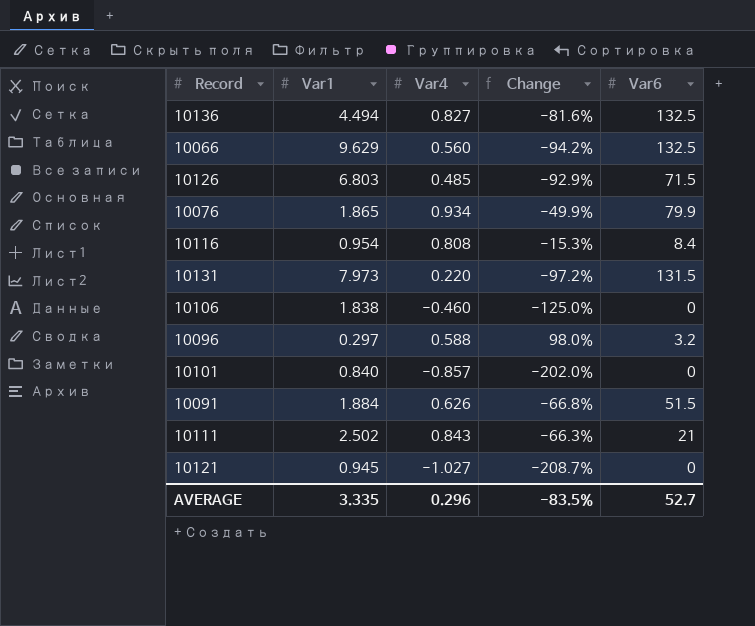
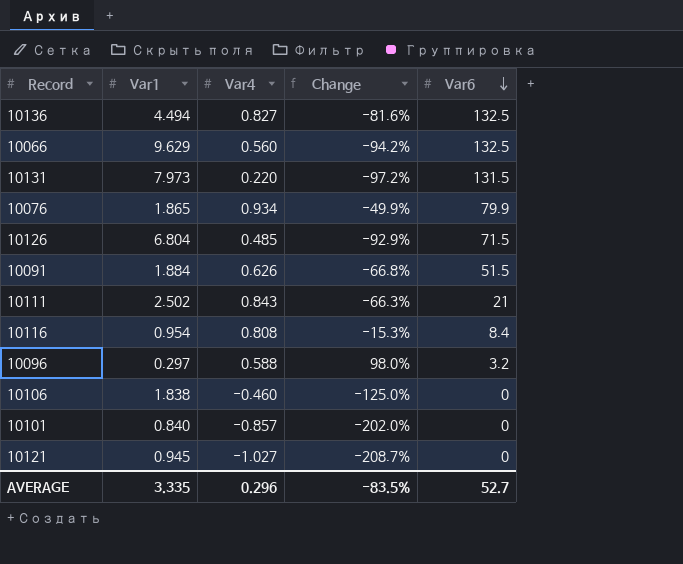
row order: none -> Var6 descending
10126 | Var1: 6.803 -> 6.804

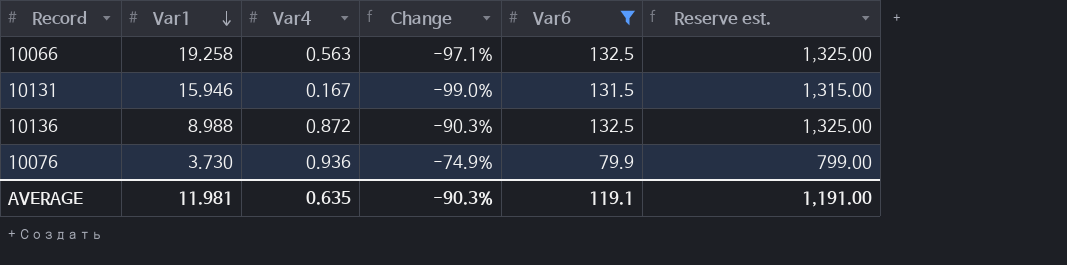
filter: none -> Var6 >= 79.9
row order: Var6 descending -> Var1 descending
column Reserve est. | formula: none -> [Var6] * 10
10066 | Var1: 9.629 -> 19.258
10066 | Var4: 0.560 -> 0.563
10066 | Change: -94.2% -> -97.1%
10131 | Var1: 7.973 -> 15.946
10131 | Var4: 0.220 -> 0.167
10131 | Change: -97.2% -> -99.0%
10136 | Var1: 4.494 -> 8.988
10136 | Var4: 0.827 -> 0.872
10136 | Change: -81.6% -> -90.3%
10076 | Var1: 1.865 -> 3.730
10076 | Var4: 0.934 -> 0.936
10076 | Change: -49.9% -> -74.9%
AVERAGE | Var1: 3.335 -> 11.981
AVERAGE | Var4: 0.296 -> 0.635
AVERAGE | Change: -83.5% -> -90.3%
AVERAGE | Var6: 52.7 -> 119.1

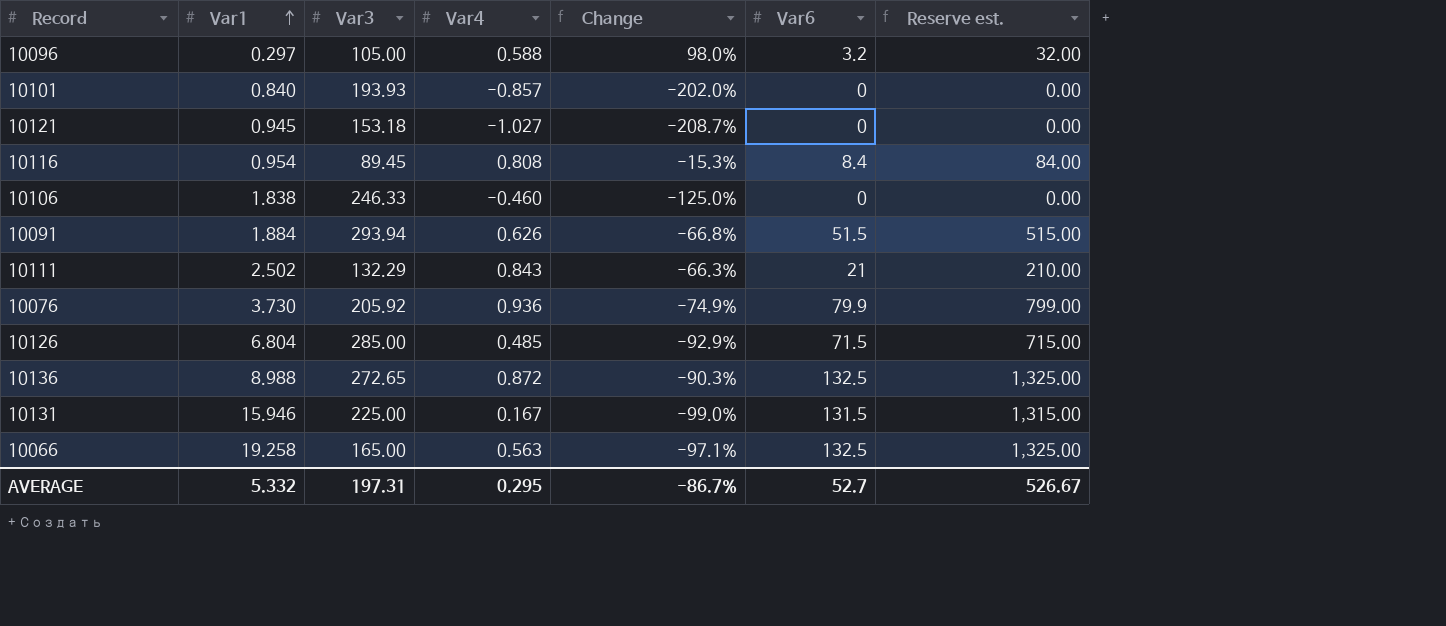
filter: Var6 >= 79.9 -> none
row order: Var1 descending -> Var1 ascending
column Var3 | position: none -> 3
AVERAGE | Var1: 11.981 -> 5.332
AVERAGE | Var4: 0.635 -> 0.295
AVERAGE | Change: -90.3% -> -86.7%
AVERAGE | Var6: 119.1 -> 52.7
AVERAGE | Reserve est.: 1,191.00 -> 526.67

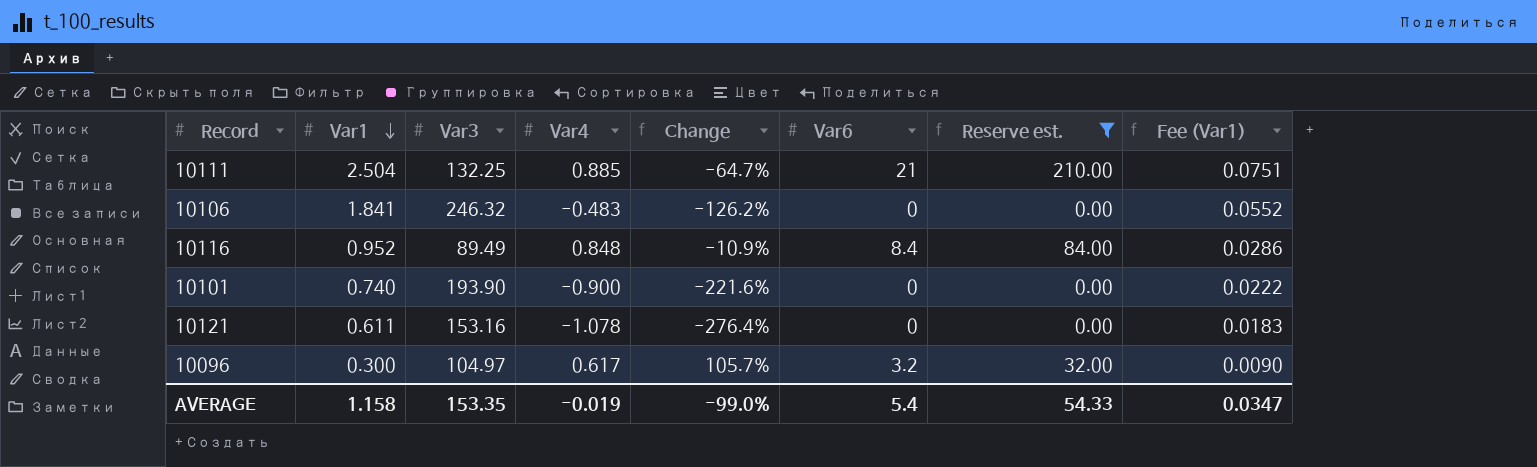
filter: none -> Reserve est. <= 210.00
row order: Var1 ascending -> Var1 descending
column Fee (Var1) | formula: none -> [Var1] * 0.03
10111 | Var1: 2.502 -> 2.504
10111 | Var3: 132.29 -> 132.25
10111 | Var4: 0.843 -> 0.885
10111 | Change: -66.3% -> -64.7%
10106 | Var1: 1.838 -> 1.841
10106 | Var3: 246.33 -> 246.32
10106 | Var4: -0.460 -> -0.483
10106 | Change: -125.0% -> -126.2%
10116 | Var1: 0.954 -> 0.952
10116 | Var3: 89.45 -> 89.49
10116 | Var4: 0.808 -> 0.848
10116 | Change: -15.3% -> -10.9%
10101 | Var1: 0.840 -> 0.740
10101 | Var3: 193.93 -> 193.90
10101 | Var4: -0.857 -> -0.900
10101 | Change: -202.0% -> -221.6%
10121 | Var1: 0.945 -> 0.611
10121 | Var3: 153.18 -> 153.16
10121 | Var4: -1.027 -> -1.078
10121 | Change: -208.7% -> -276.4%
10096 | Var1: 0.297 -> 0.300
10096 | Var3: 105.00 -> 104.97
10096 | Var4: 0.588 -> 0.617
10096 | Change: 98.0% -> 105.7%
AVERAGE | Var1: 5.332 -> 1.158
AVERAGE | Var3: 197.31 -> 153.35
AVERAGE | Var4: 0.295 -> -0.019
AVERAGE | Change: -86.7% -> -99.0%
AVERAGE | Var6: 52.7 -> 5.4
AVERAGE | Reserve est.: 526.67 -> 54.33

